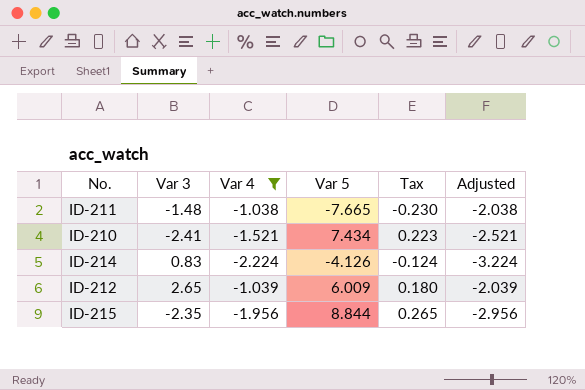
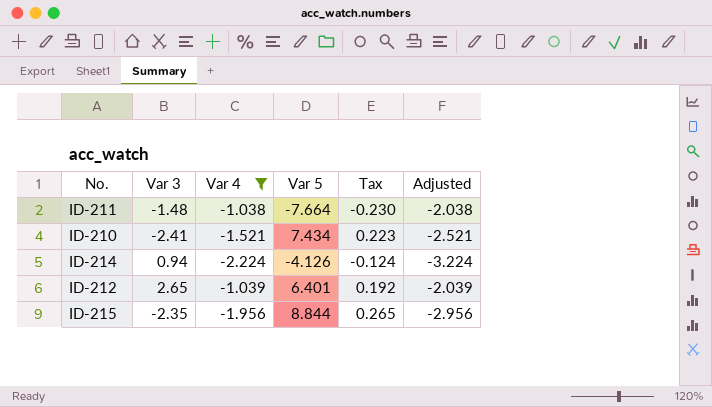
ID-211 | Var 5: -7.665 -> -7.664
ID-214 | Var 3: 0.83 -> 0.94
ID-212 | Var 5: 6.009 -> 6.401
ID-212 | Tax: 0.180 -> 0.192

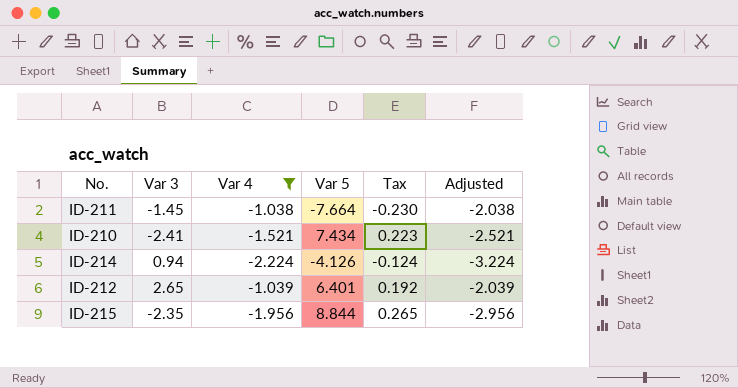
ID-211 | Var 3: -1.48 -> -1.45

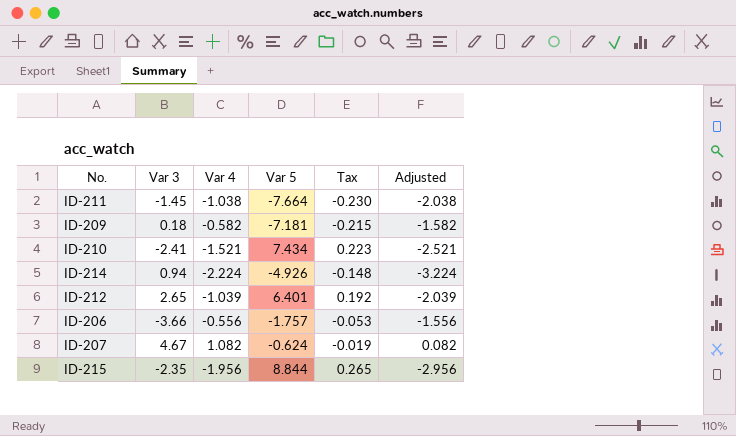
filter: Var 4 <= -1.038 -> none
ID-214 | Var 5: -4.126 -> -4.926
ID-214 | Tax: -0.124 -> -0.148

